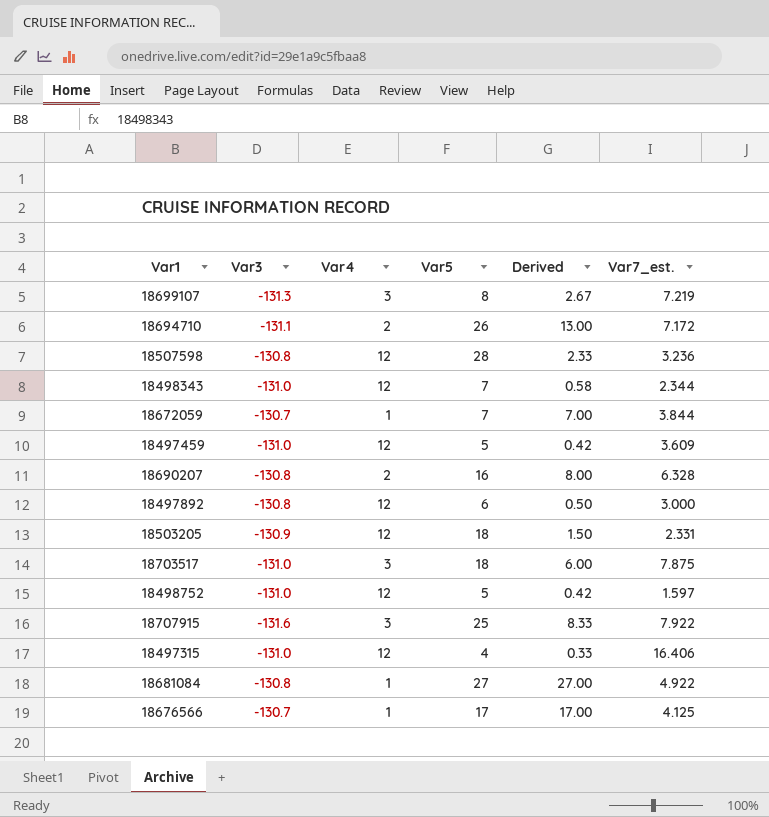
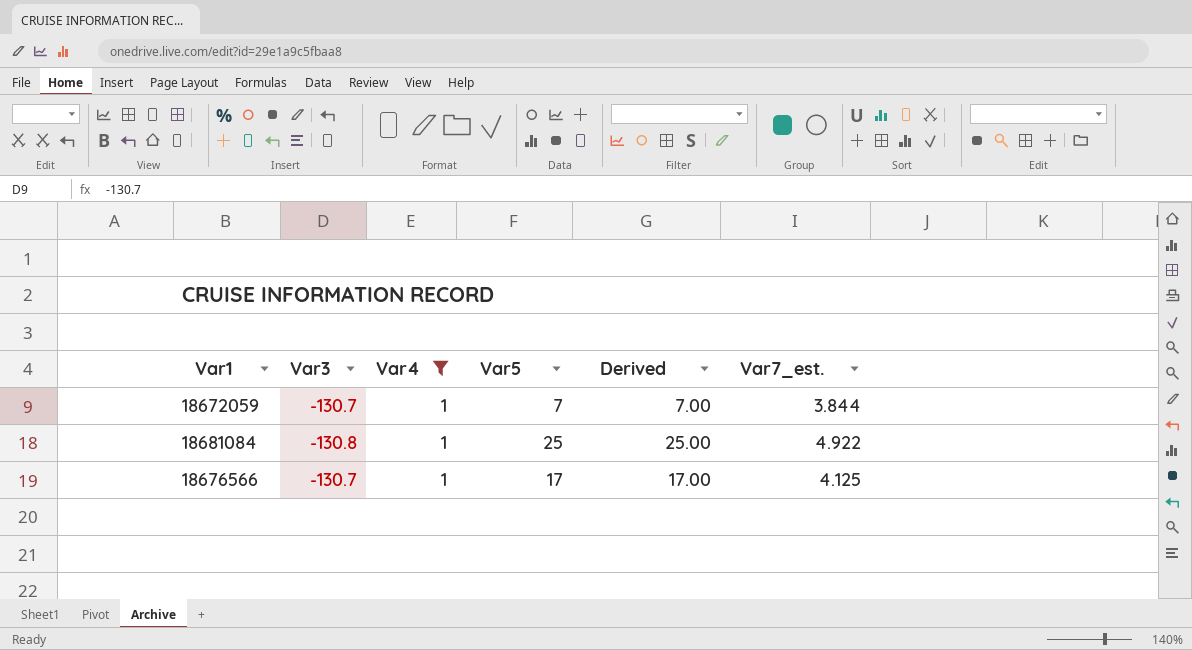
filter: none -> Var4 = 1
18681084 | Var5: 27 -> 25
18681084 | Derived: 27.00 -> 25.00

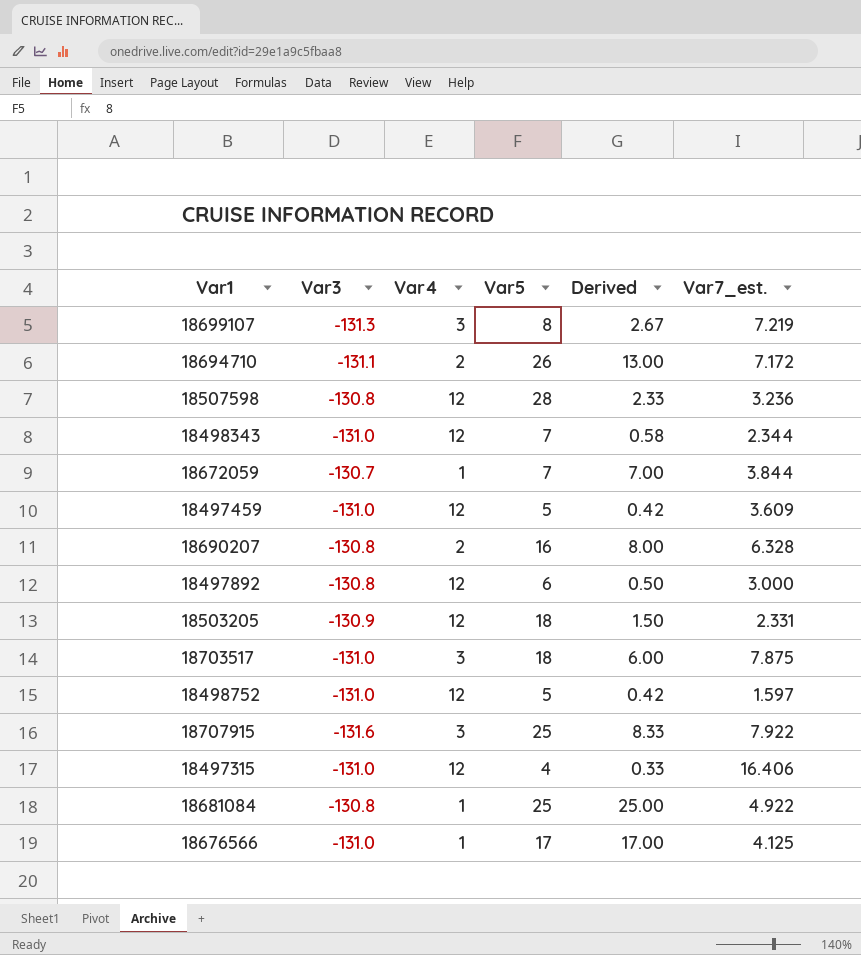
filter: Var4 = 1 -> none
18676566 | Var3: -130.7 -> -131.0

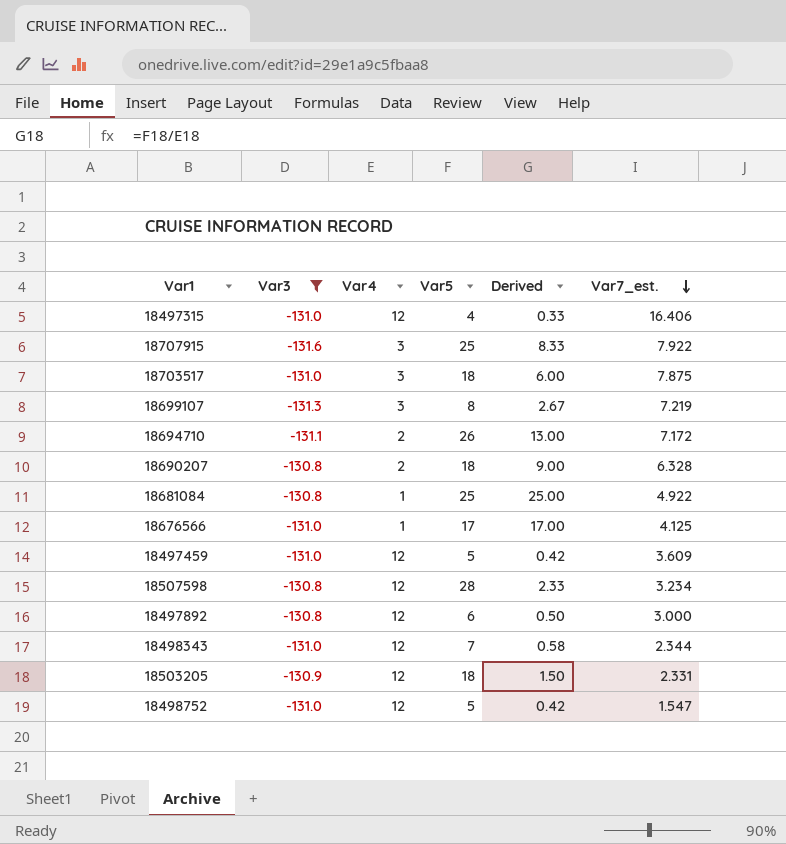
filter: none -> Var3 != -130.7
row order: none -> Var7_est. descending
18690207 | Var5: 16 -> 18
18690207 | Derived: 8.00 -> 9.00
18507598 | Var7_est.: 3.236 -> 3.234
18498752 | Var7_est.: 1.597 -> 1.547

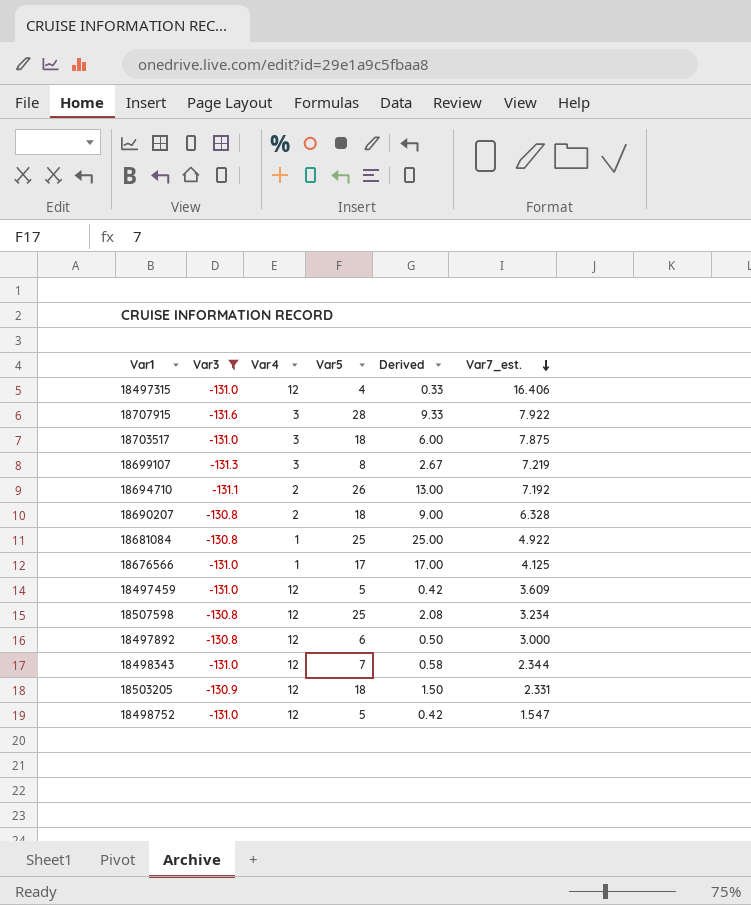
18707915 | Var5: 25 -> 28
18707915 | Derived: 8.33 -> 9.33
18694710 | Var7_est.: 7.172 -> 7.192
18507598 | Var5: 28 -> 25
18507598 | Derived: 2.33 -> 2.08

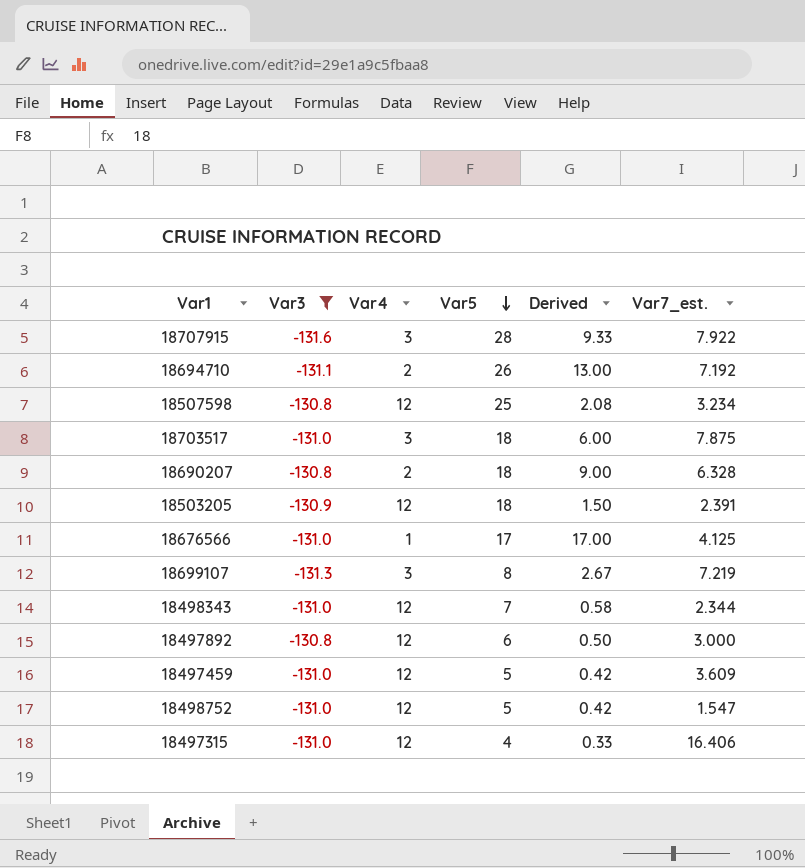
row order: Var7_est. descending -> Var5 descending
row 18681084: -130.8 | 1 | 25 | 25.00 | 4.922 -> none
18503205 | Var7_est.: 2.331 -> 2.391

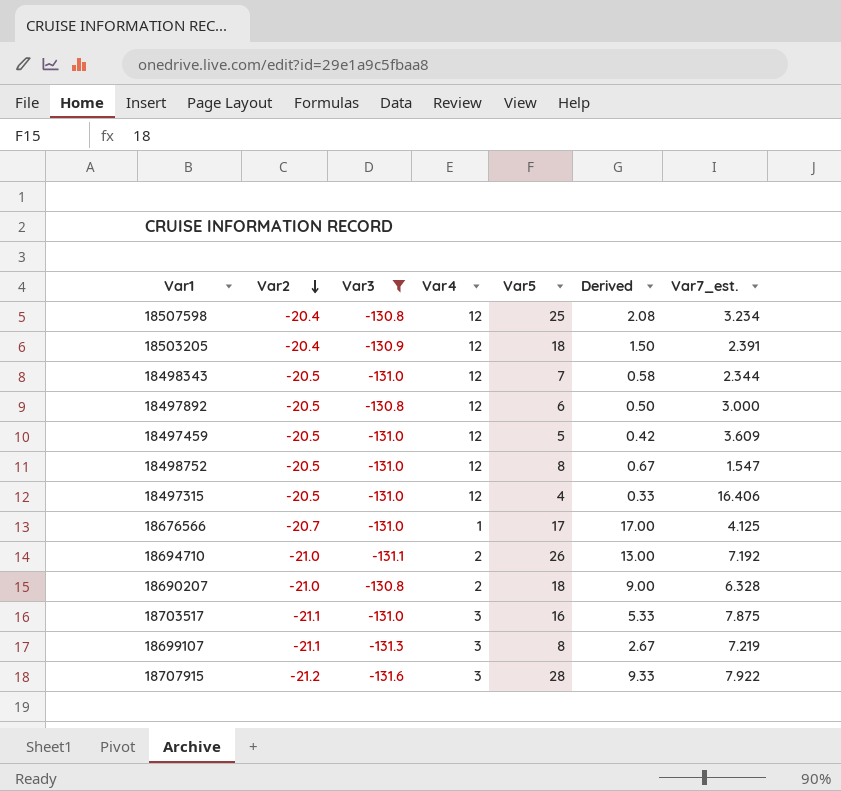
row order: Var5 descending -> Var2 descending
column Var2 | position: none -> 2
18498752 | Var5: 5 -> 8
18498752 | Derived: 0.42 -> 0.67
18703517 | Var5: 18 -> 16
18703517 | Derived: 6.00 -> 5.33

